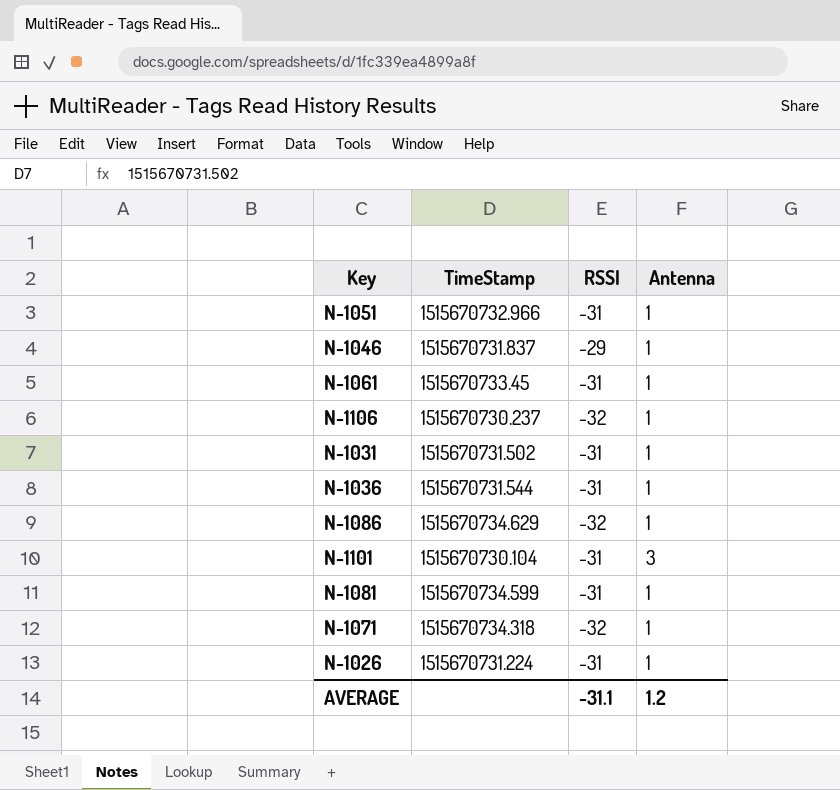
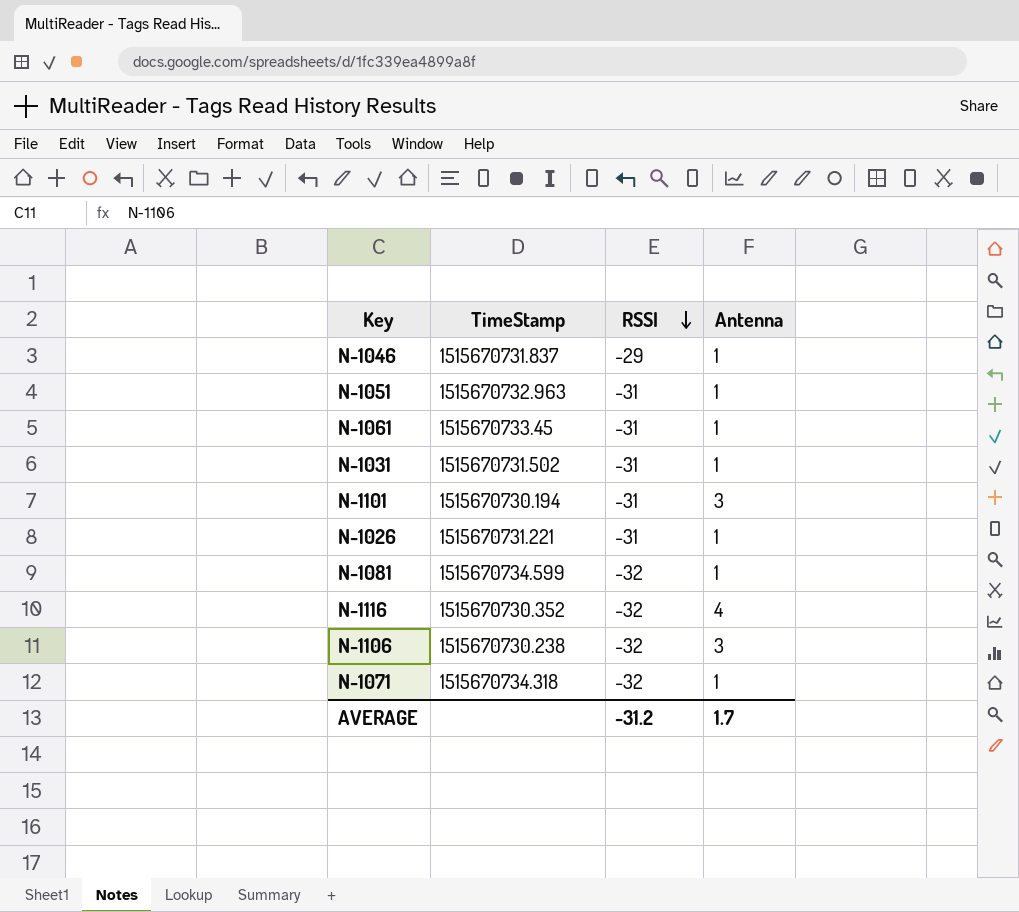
row order: none -> RSSI descending
row N-1036: 1515670731.544 | -31 | 1 -> none
row N-1086: 1515670734.629 | -32 | 1 -> none
N-1051 | TimeStamp: 1515670732.966 -> 1515670732.963
N-1101 | TimeStamp: 1515670730.104 -> 1515670730.194
N-1026 | TimeStamp: 1515670731.224 -> 1515670731.221
N-1081 | RSSI: -31 -> -32
row N-1116: none -> 1515670730.352 | -32 | 4
N-1106 | TimeStamp: 1515670730.237 -> 1515670730.238
N-1106 | Antenna: 1 -> 3
AVERAGE | RSSI: -31.1 -> -31.2
AVERAGE | Antenna: 1.2 -> 1.7

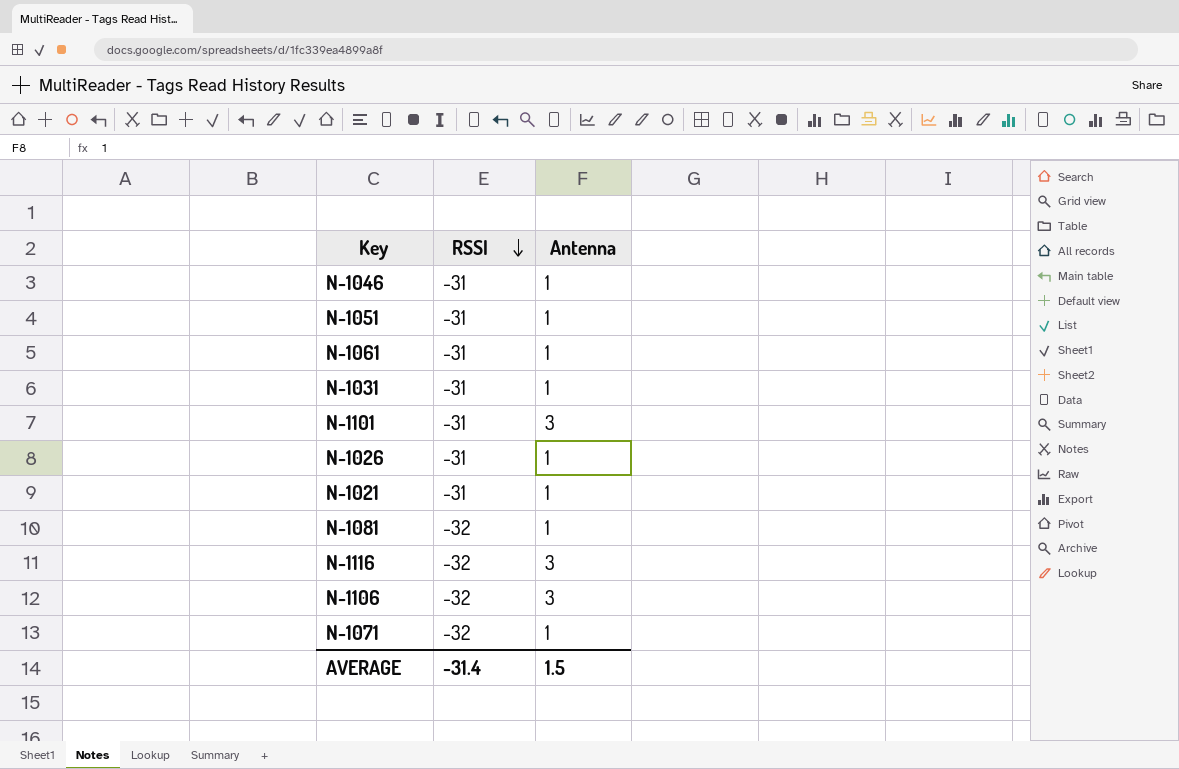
column TimeStamp | position: 2 -> none
N-1046 | RSSI: -29 -> -31
row N-1021: none -> -31 | 1
N-1116 | Antenna: 4 -> 3
AVERAGE | RSSI: -31.2 -> -31.4
AVERAGE | Antenna: 1.7 -> 1.5

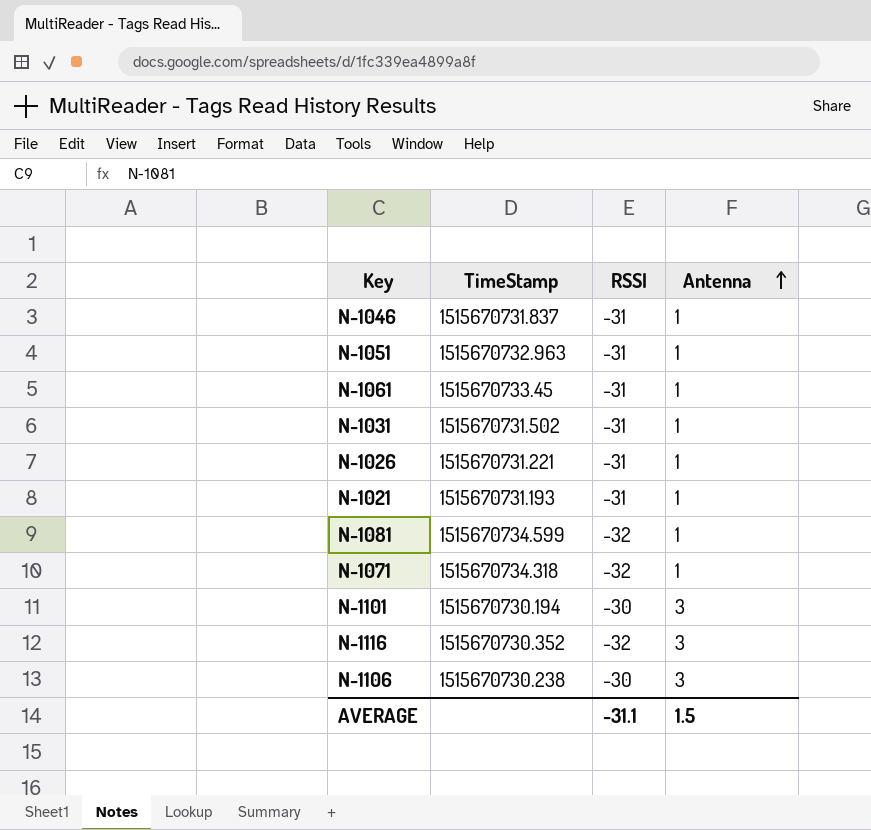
row order: RSSI descending -> Antenna ascending
column TimeStamp | position: none -> 2
N-1101 | RSSI: -31 -> -30
N-1106 | RSSI: -32 -> -30
AVERAGE | RSSI: -31.4 -> -31.1

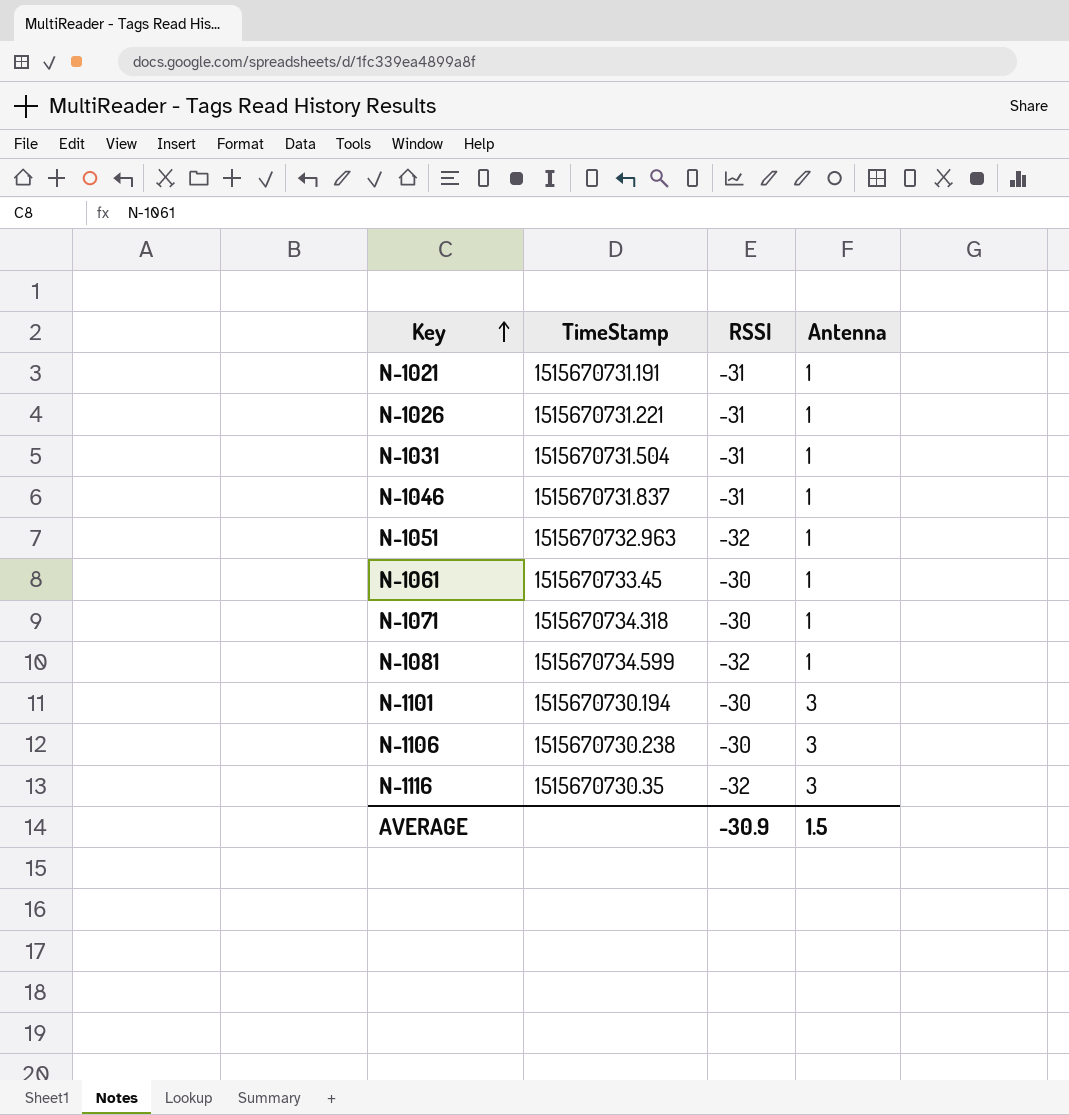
row order: Antenna ascending -> Key ascending
N-1021 | TimeStamp: 1515670731.193 -> 1515670731.191
N-1031 | TimeStamp: 1515670731.502 -> 1515670731.504
N-1051 | RSSI: -31 -> -32
N-1061 | RSSI: -31 -> -30
N-1071 | RSSI: -32 -> -30
N-1116 | TimeStamp: 1515670730.352 -> 1515670730.35
AVERAGE | RSSI: -31.1 -> -30.9

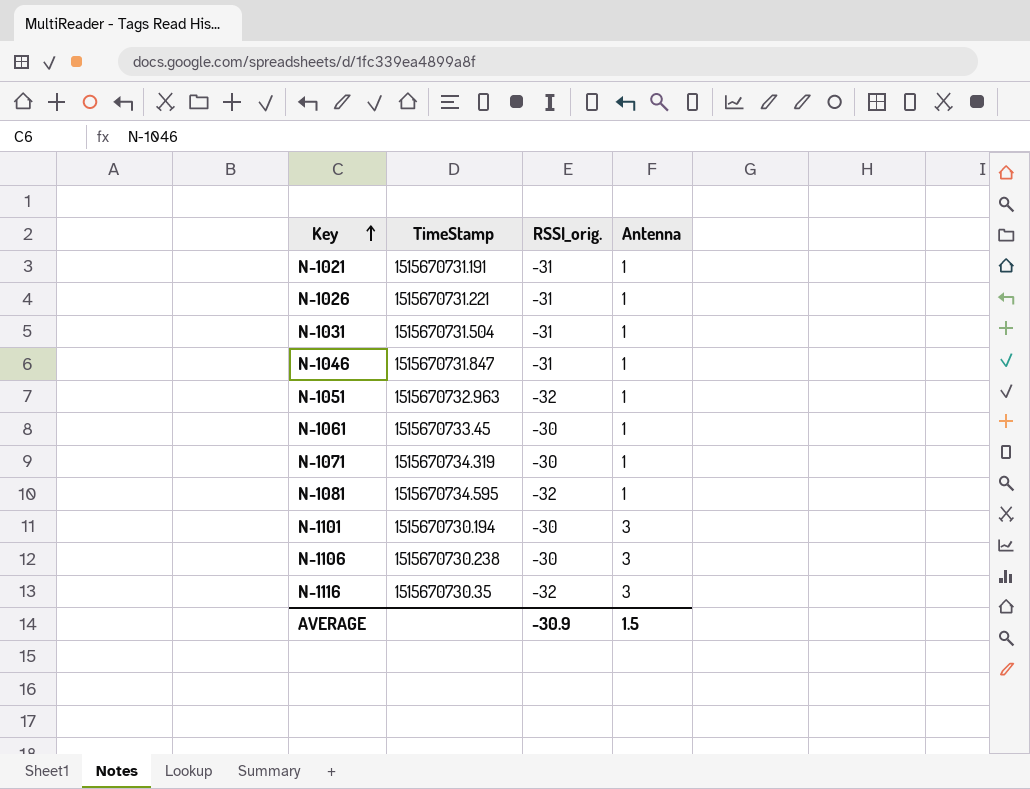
column name: RSSI -> RSSI_orig.
N-1046 | TimeStamp: 1515670731.837 -> 1515670731.847
N-1071 | TimeStamp: 1515670734.318 -> 1515670734.319
N-1081 | TimeStamp: 1515670734.599 -> 1515670734.595

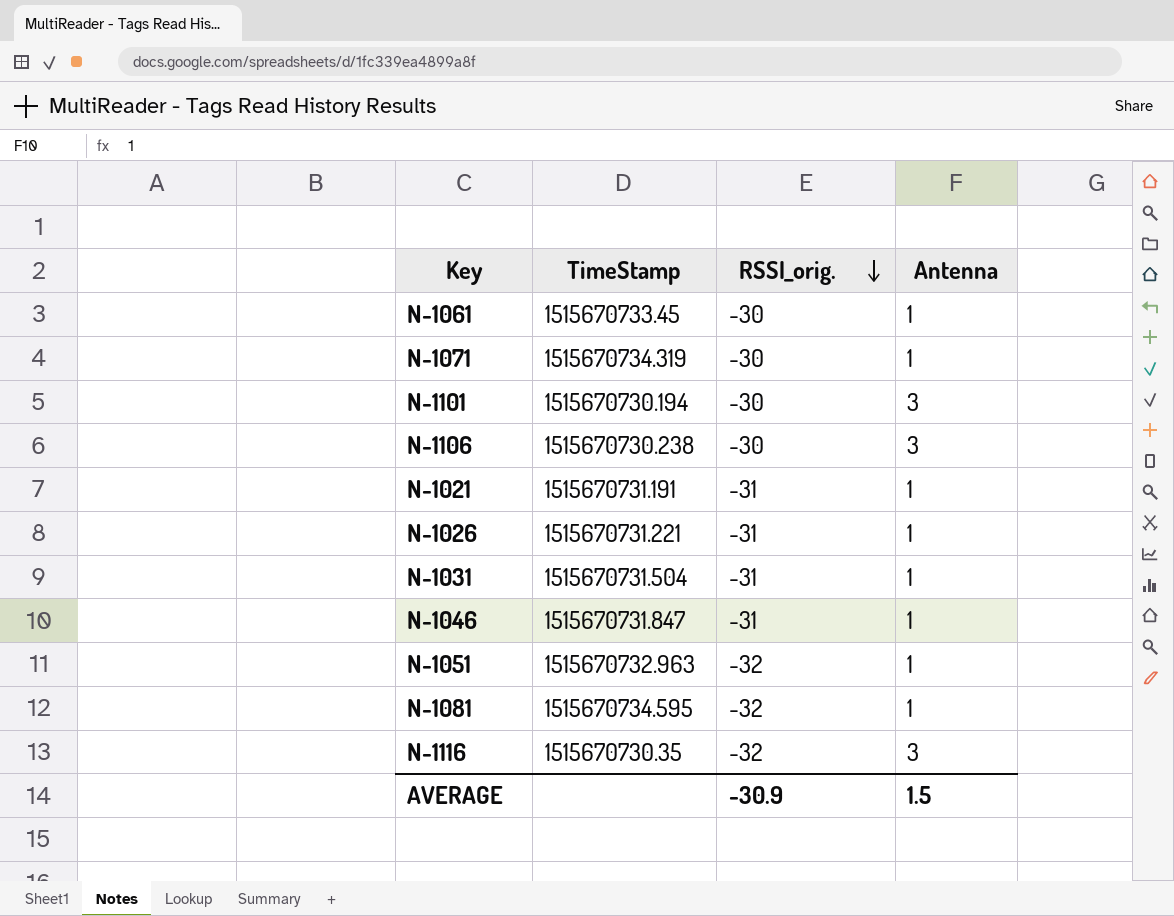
row order: Key ascending -> RSSI_orig. descending

